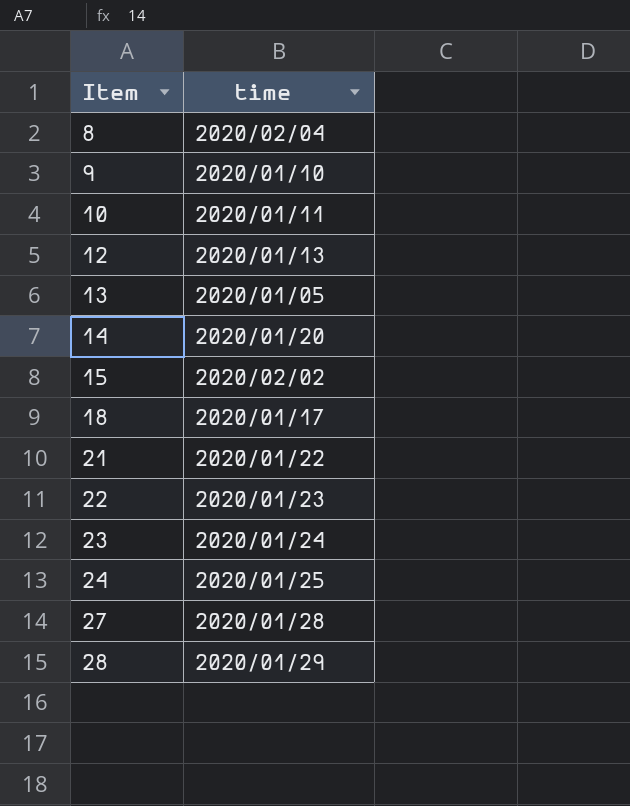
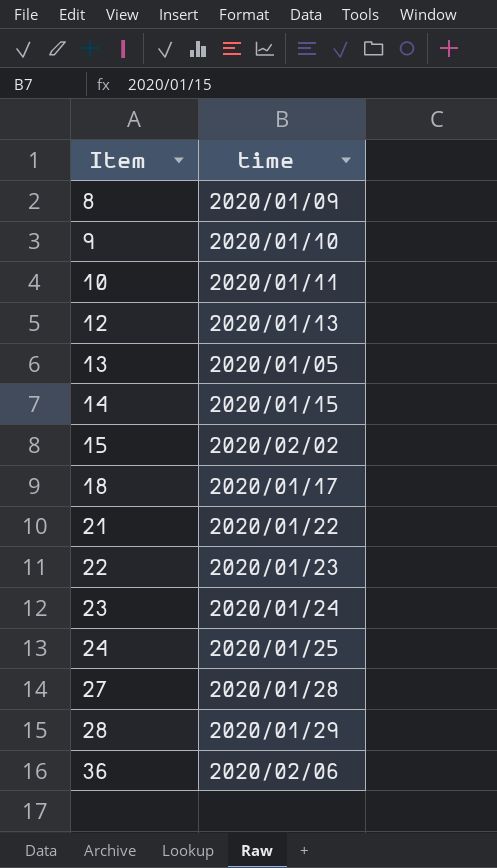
8 | time: 2020/02/04 -> 2020/01/09
14 | time: 2020/01/20 -> 2020/01/15
row 36: none -> 2020/02/06

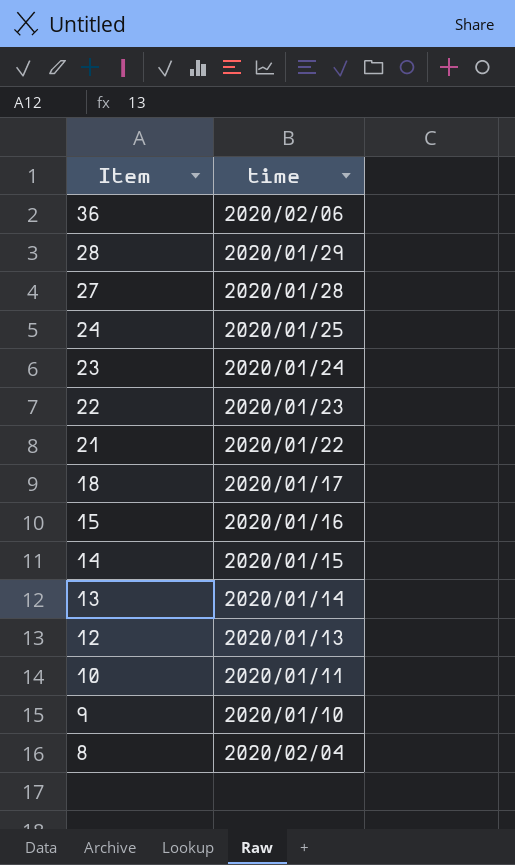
row order: Item ascending -> Item descending
15 | time: 2020/02/02 -> 2020/01/16
13 | time: 2020/01/05 -> 2020/01/14
8 | time: 2020/01/09 -> 2020/02/04

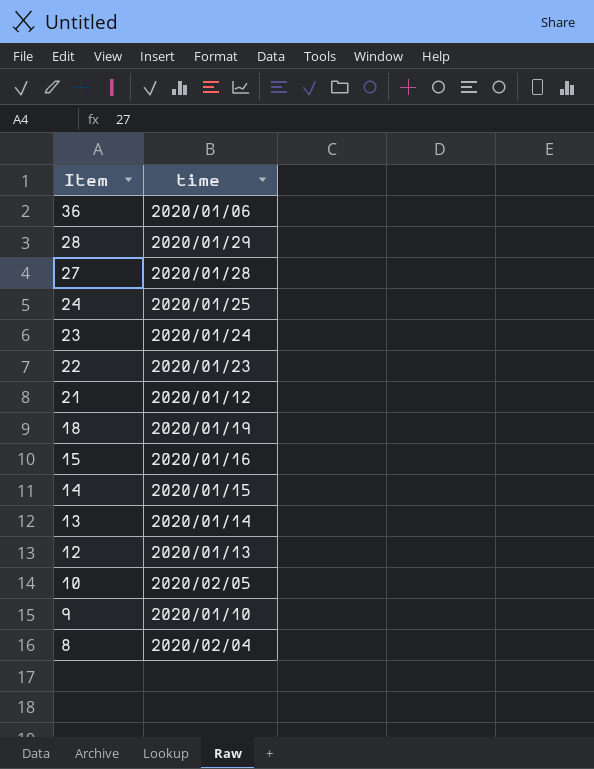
36 | time: 2020/02/06 -> 2020/01/06
21 | time: 2020/01/22 -> 2020/01/12
18 | time: 2020/01/17 -> 2020/01/19
10 | time: 2020/01/11 -> 2020/02/05

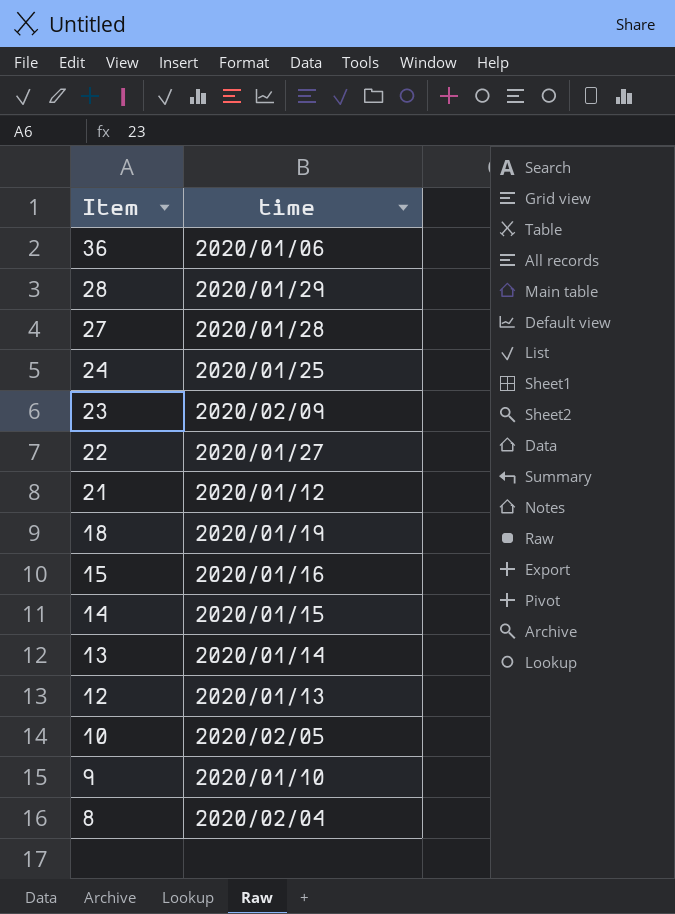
23 | time: 2020/01/24 -> 2020/02/09
22 | time: 2020/01/23 -> 2020/01/27

